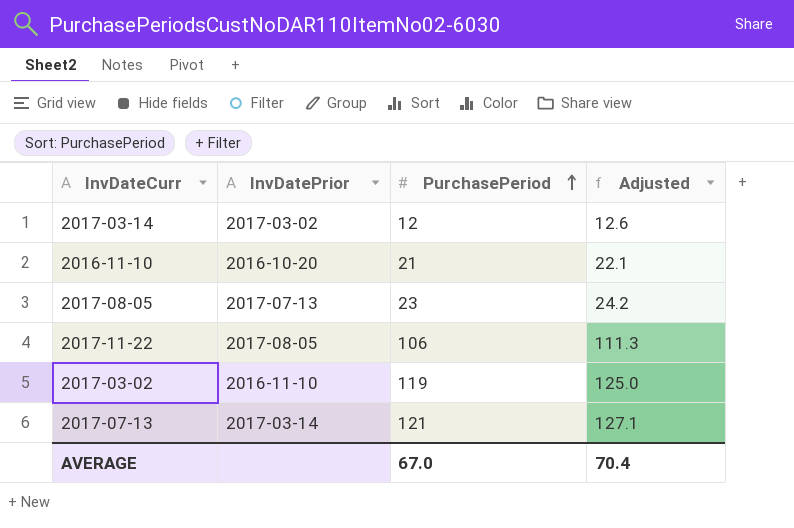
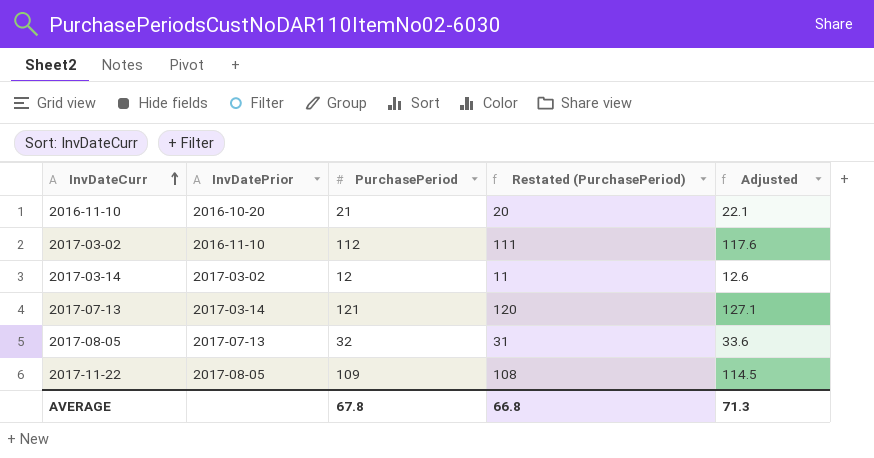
row order: PurchasePeriod ascending -> InvDateCurr ascending
column Restated (PurchasePeriod) | formula: none -> [PurchasePeriod] - 1
2017-03-02 | PurchasePeriod: 119 -> 112
2017-03-02 | Adjusted: 125.0 -> 117.6
2017-08-05 | PurchasePeriod: 23 -> 32
2017-08-05 | Adjusted: 24.2 -> 33.6
2017-11-22 | PurchasePeriod: 106 -> 109
2017-11-22 | Adjusted: 111.3 -> 114.5
AVERAGE | PurchasePeriod: 67.0 -> 67.8
AVERAGE | Adjusted: 70.4 -> 71.3

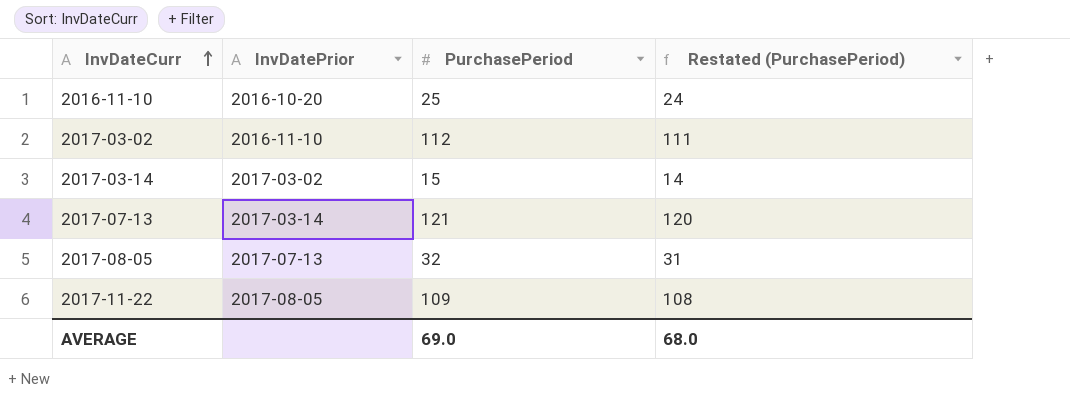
column Adjusted | formula: [PurchasePeriod] * 1.05 -> none
2016-11-10 | PurchasePeriod: 21 -> 25
2016-11-10 | Restated (PurchasePeriod): 20 -> 24
2017-03-14 | PurchasePeriod: 12 -> 15
2017-03-14 | Restated (PurchasePeriod): 11 -> 14
AVERAGE | PurchasePeriod: 67.8 -> 69.0
AVERAGE | Restated (PurchasePeriod): 66.8 -> 68.0

